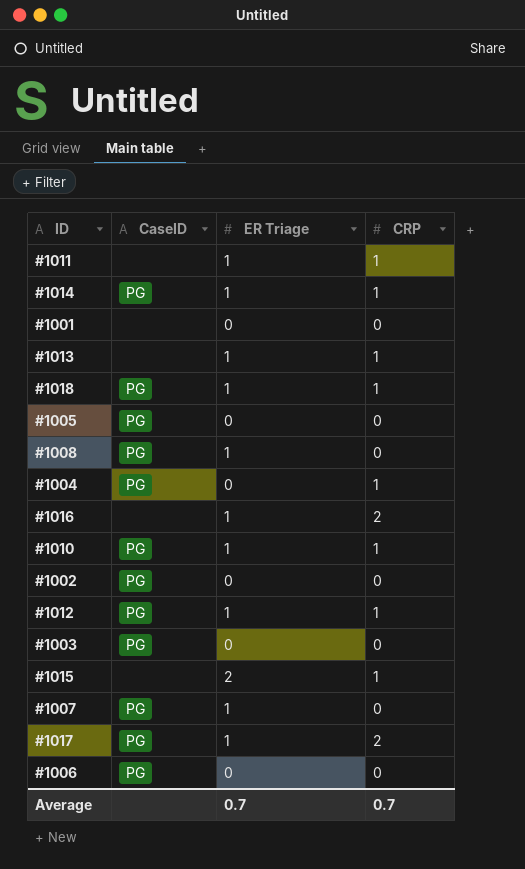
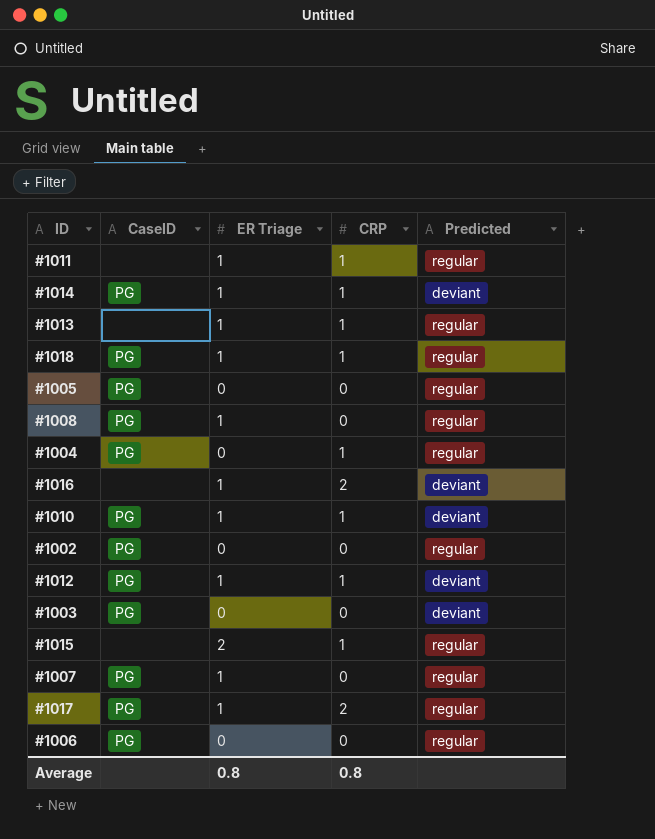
column Predicted | position: none -> 5
row #1001: none | 0 | 0 -> none
Average | ER Triage: 0.7 -> 0.8
Average | CRP: 0.7 -> 0.8

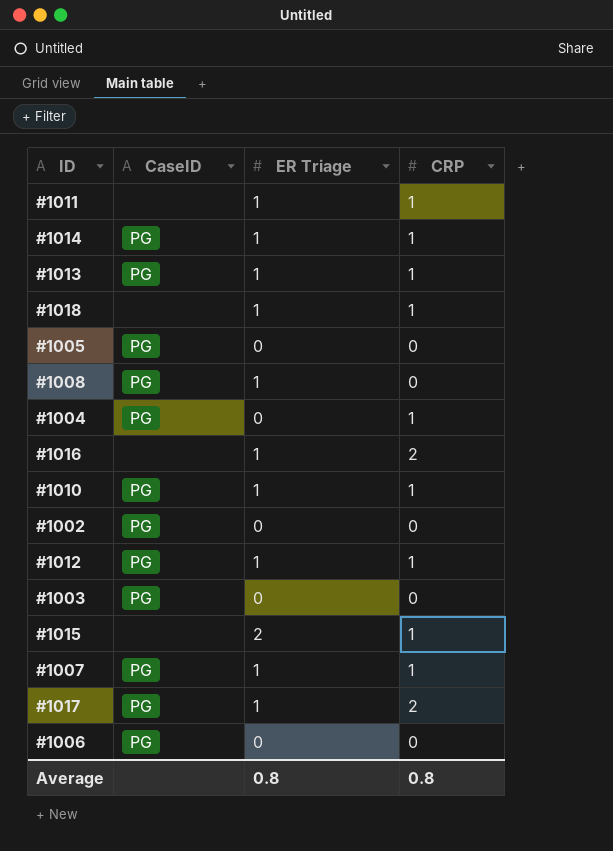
column Predicted | position: 5 -> none
#1013 | CaseID: none -> PG
#1018 | CaseID: PG -> none
#1007 | CRP: 0 -> 1

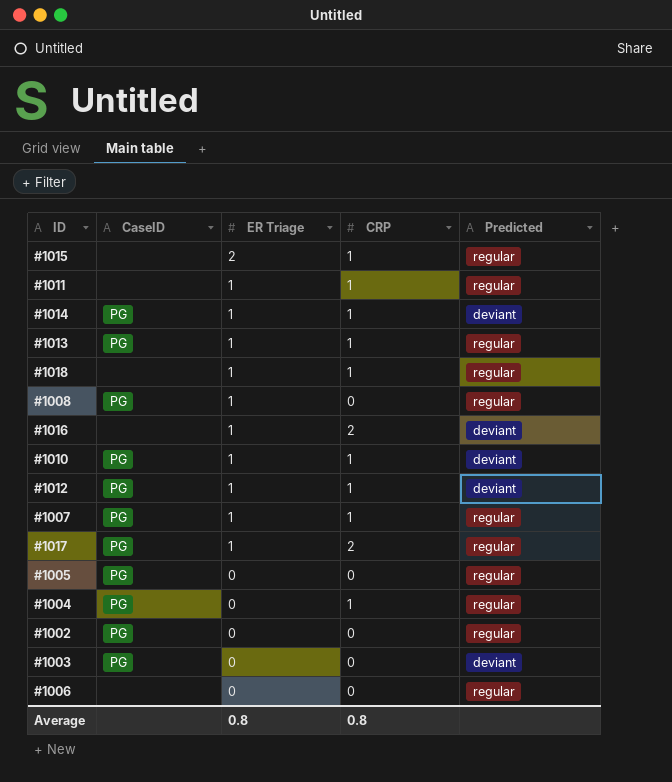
row order: none -> ER Triage descending
column Predicted | position: none -> 5
#1006 | CaseID: PG -> none

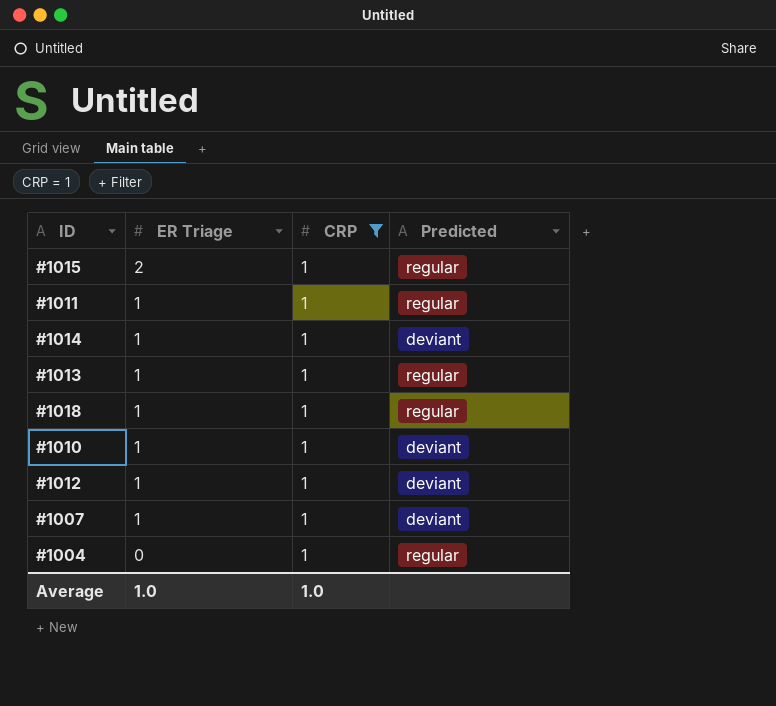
filter: none -> CRP = 1
column CaseID | position: 2 -> none
#1007 | Predicted: regular -> deviant
Average | ER Triage: 0.8 -> 1.0
Average | CRP: 0.8 -> 1.0

